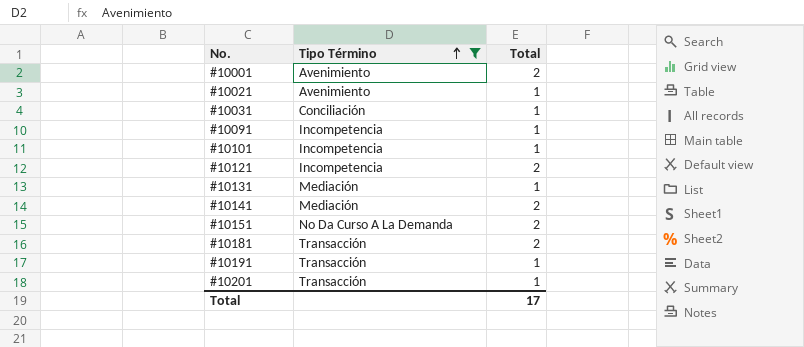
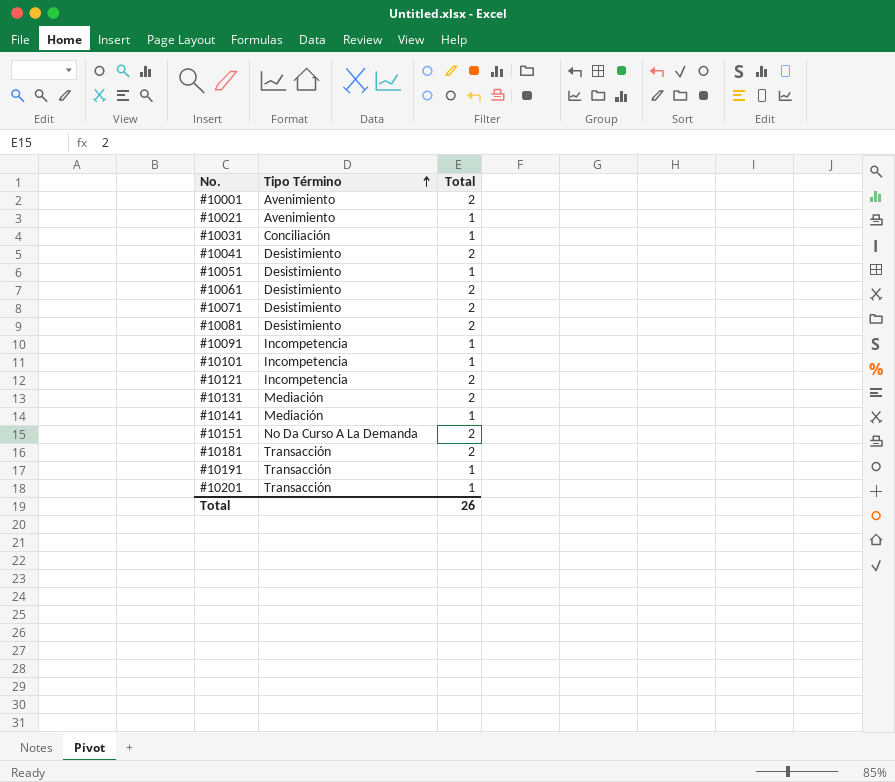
filter: Tipo Término != Desistimiento -> none
#10131 | Total: 1 -> 2
#10141 | Total: 2 -> 1
Total | Total: 17 -> 26

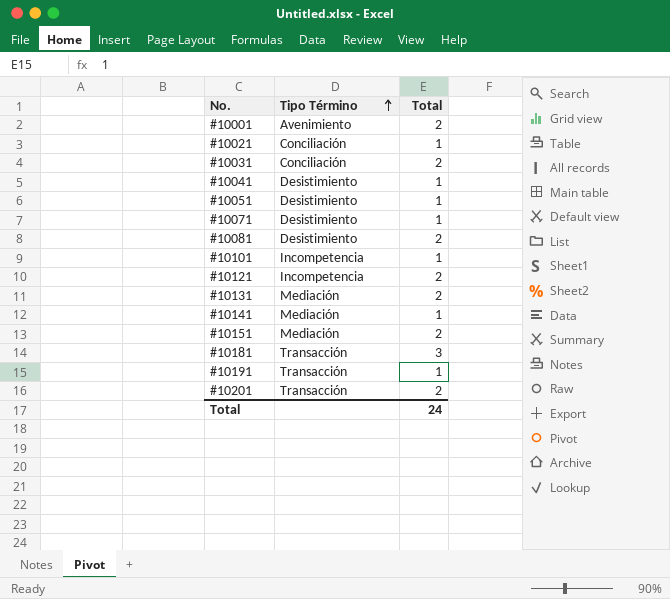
row #10061: Desistimiento | 2 -> none
row #10091: Incompetencia | 1 -> none
#10021 | Tipo Término: Avenimiento -> Conciliación
#10031 | Total: 1 -> 2
#10041 | Total: 2 -> 1
#10071 | Total: 2 -> 1
#10151 | Tipo Término: No Da Curso A La Demanda -> Mediación
#10181 | Total: 2 -> 3
#10201 | Total: 1 -> 2
Total | Total: 26 -> 24

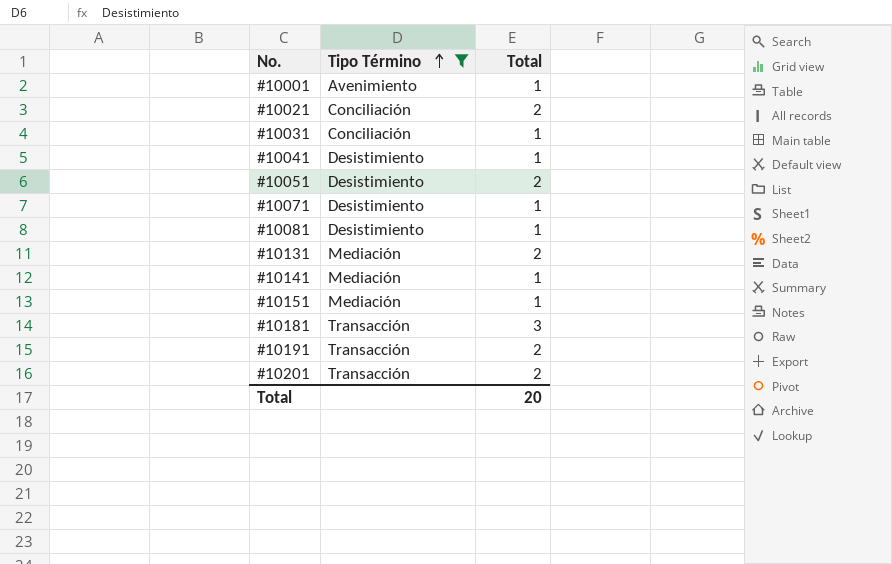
filter: none -> Tipo Término != Incompetencia
#10001 | Total: 2 -> 1
#10021 | Total: 1 -> 2
#10031 | Total: 2 -> 1
#10051 | Total: 1 -> 2
#10081 | Total: 2 -> 1
#10151 | Total: 2 -> 1
#10191 | Total: 1 -> 2
Total | Total: 24 -> 20

